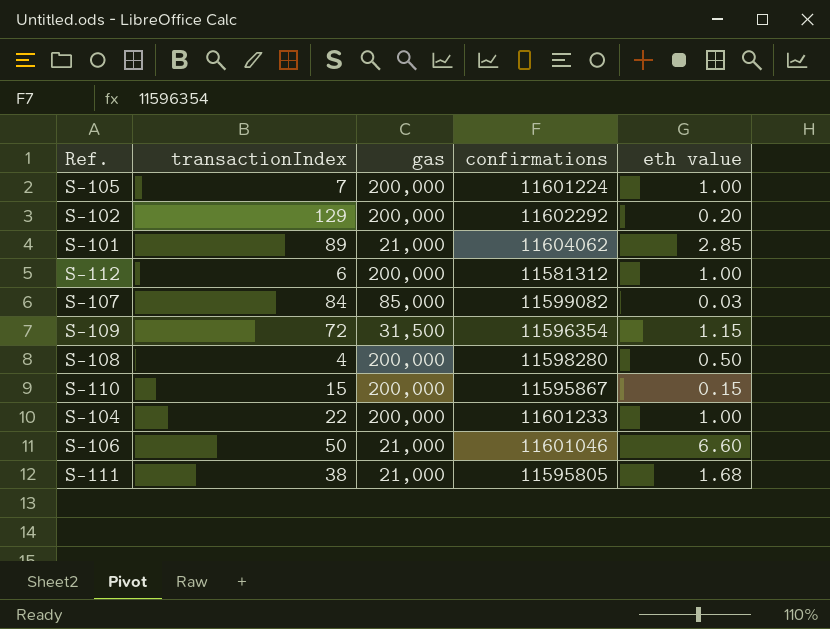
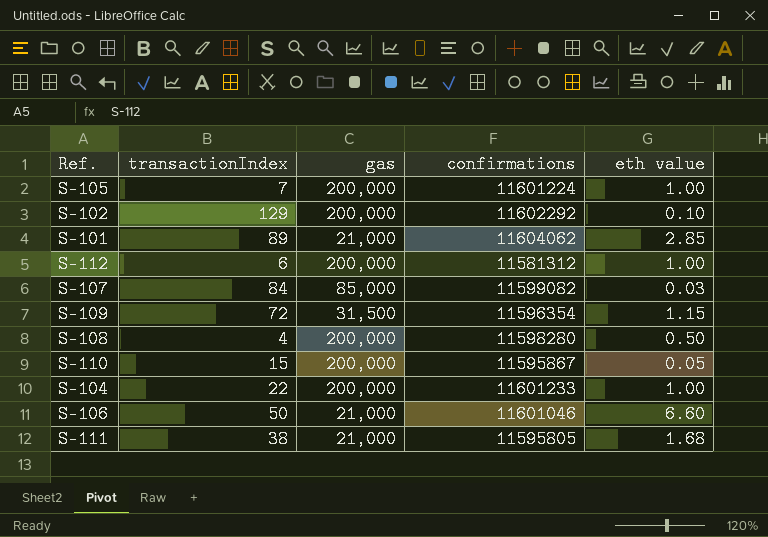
S-102 | eth value: 0.20 -> 0.10
S-110 | eth value: 0.15 -> 0.05

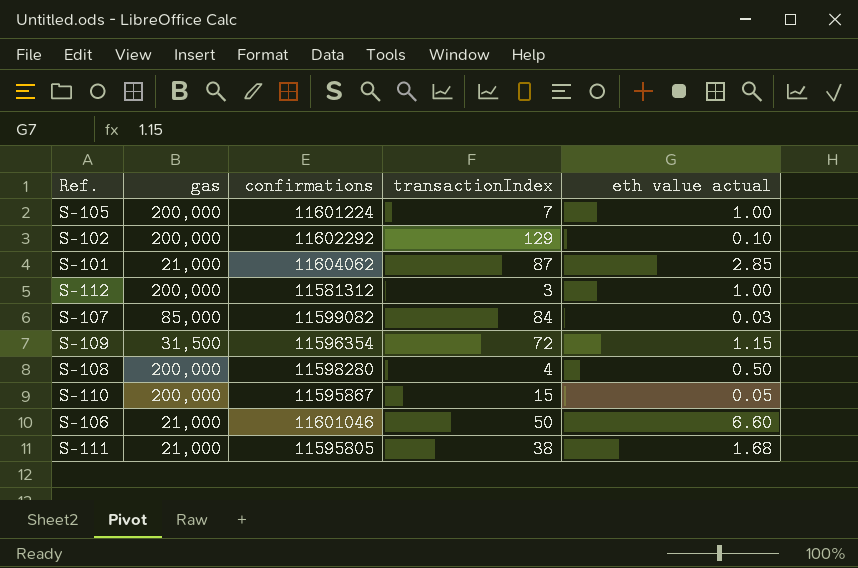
column transactionIndex | position: 2 -> 4
column name: eth value -> eth value actual
row S-104: 22 | 200,000 | 11601233 | 1.00 -> none
S-101 | transactionIndex: 89 -> 87
S-112 | transactionIndex: 6 -> 3

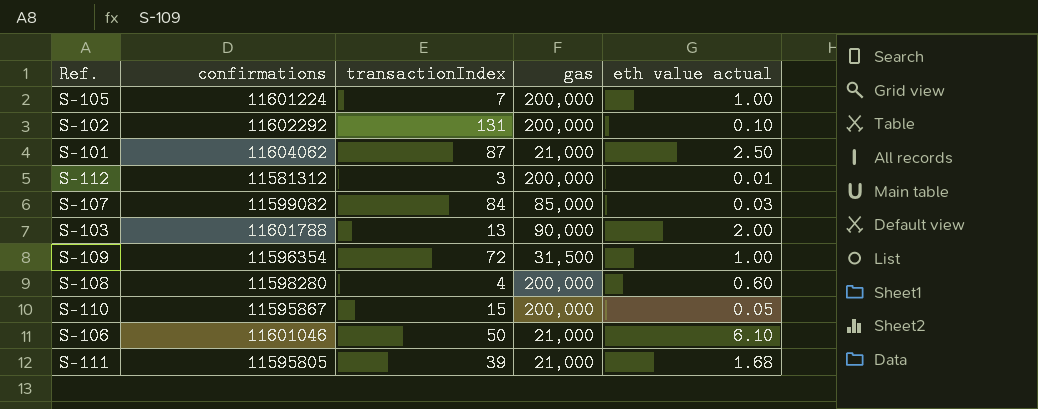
column gas | position: 2 -> 4
S-102 | transactionIndex: 129 -> 131
S-101 | eth value actual: 2.85 -> 2.50
S-112 | eth value actual: 1.00 -> 0.01
row S-103: none -> 11601788 | 13 | 90,000 | 2.00
S-109 | eth value actual: 1.15 -> 1.00
S-108 | eth value actual: 0.50 -> 0.60
S-106 | eth value actual: 6.60 -> 6.10
S-111 | transactionIndex: 38 -> 39

